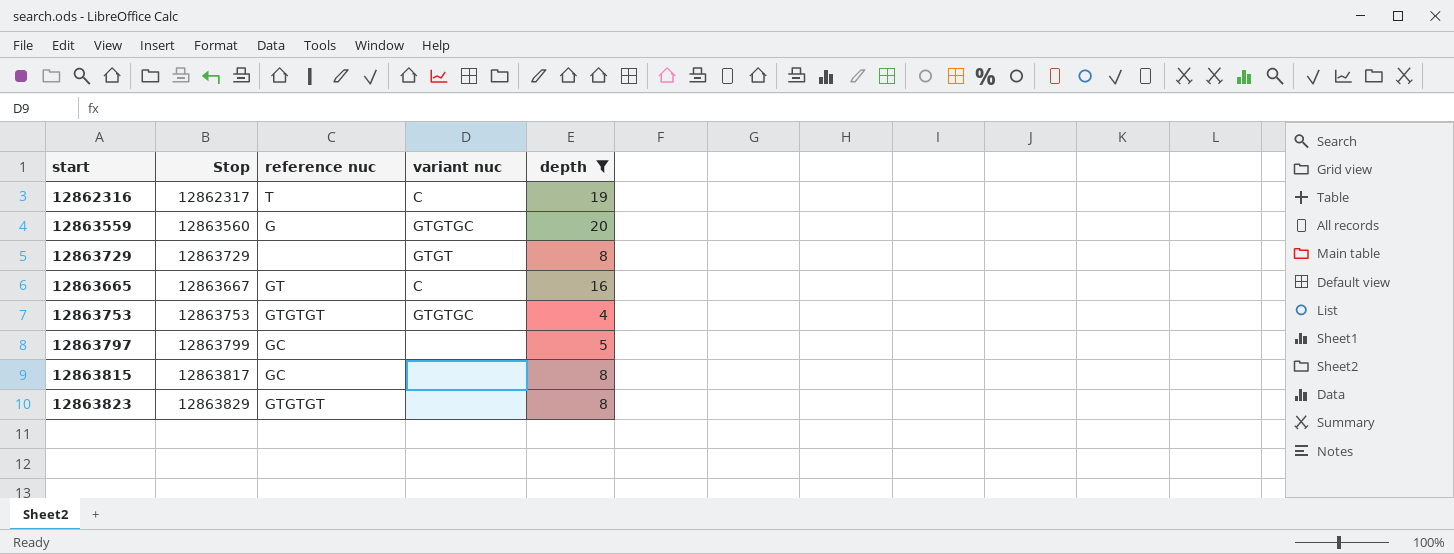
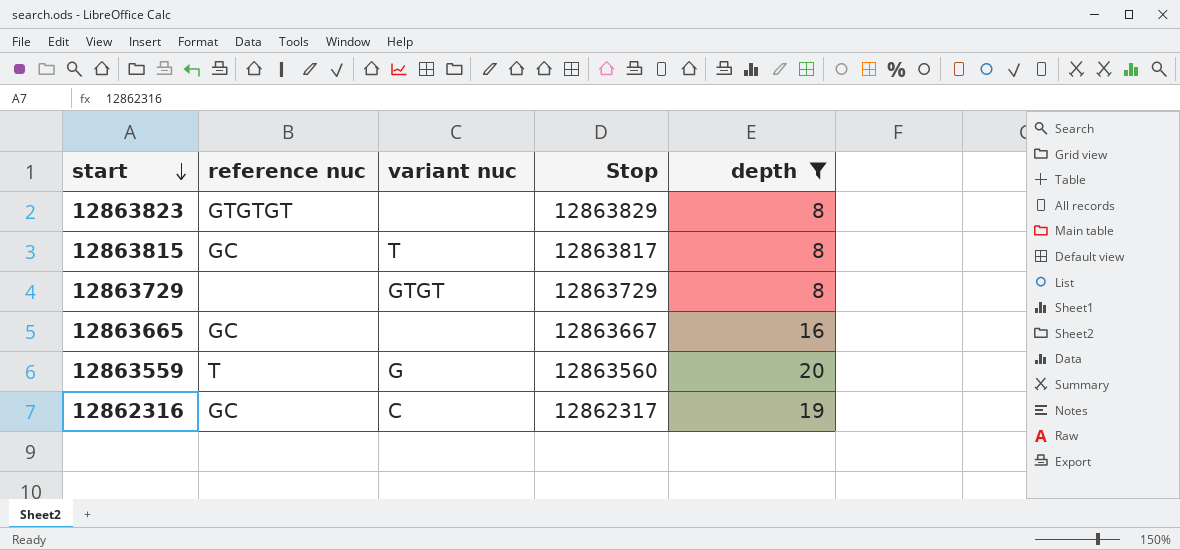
row order: none -> start descending
column Stop | position: 2 -> 4
row 12863753: 12863753 | GTGTGT | GTGTGC | 4 -> none
row 12863797: 12863799 | GC | none | 5 -> none
12863815 | variant nuc: none -> T
12863665 | reference nuc: GT -> GC
12863665 | variant nuc: C -> none
12863559 | reference nuc: G -> T
12863559 | variant nuc: GTGTGC -> G
12862316 | reference nuc: T -> GC

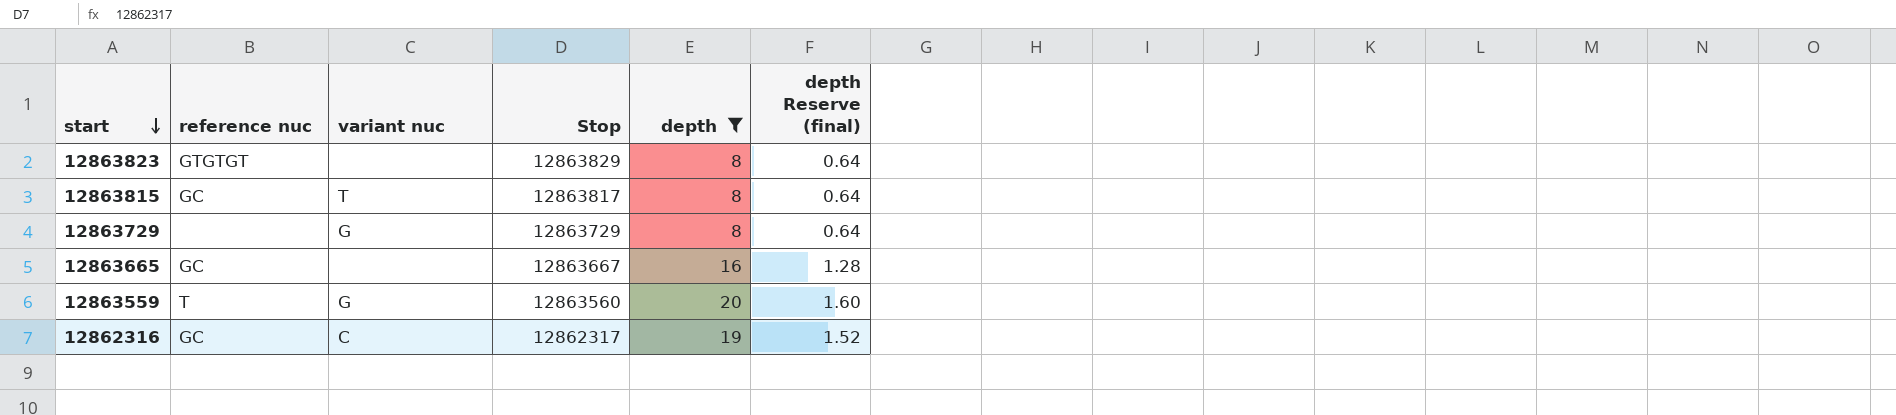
column depth Reserve (final) | formula: none -> [depth] * 0.08
12863729 | variant nuc: GTGT -> G

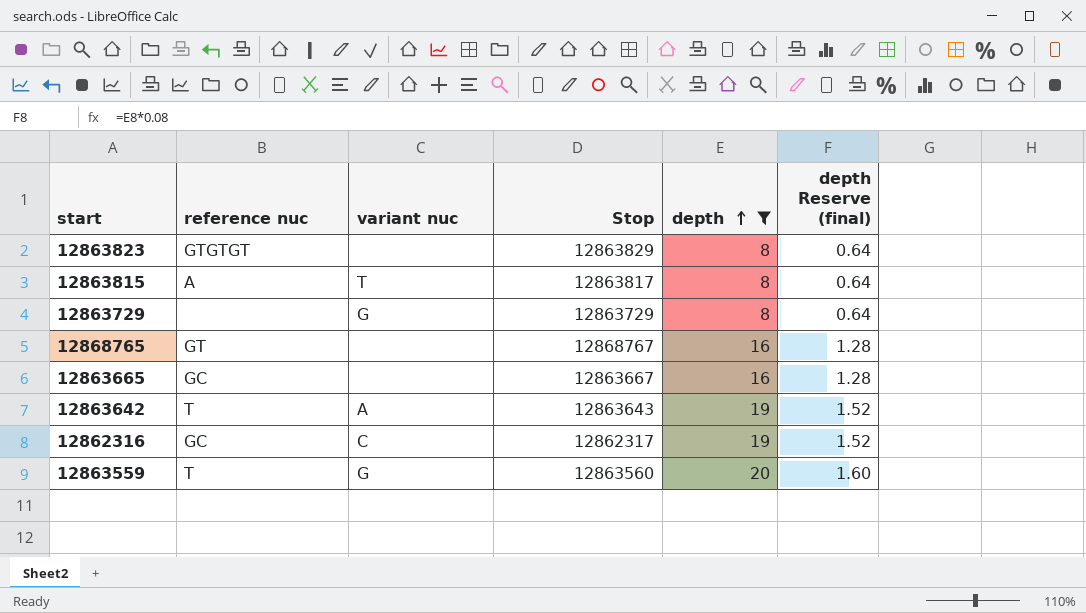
row order: start descending -> depth ascending
12863815 | reference nuc: GC -> A
row 12868765: none -> GT | none | 12868767 | 16 | 1.28
row 12863642: none -> T | A | 12863643 | 19 | 1.52

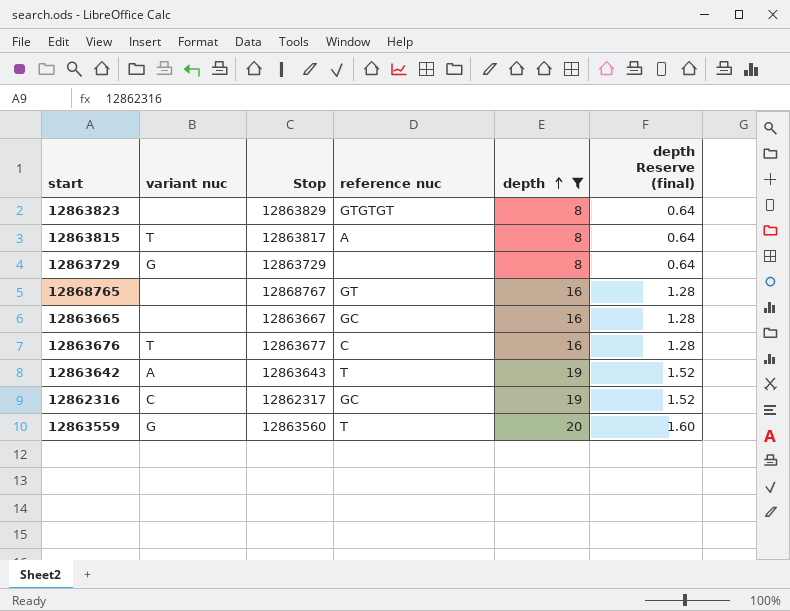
column reference nuc | position: 2 -> 4
row 12863676: none -> T | 12863677 | C | 16 | 1.28

